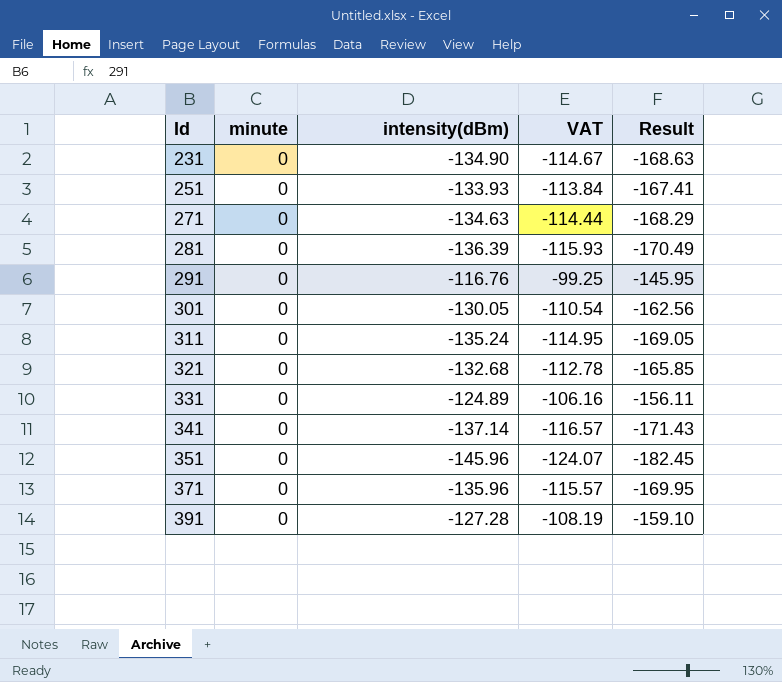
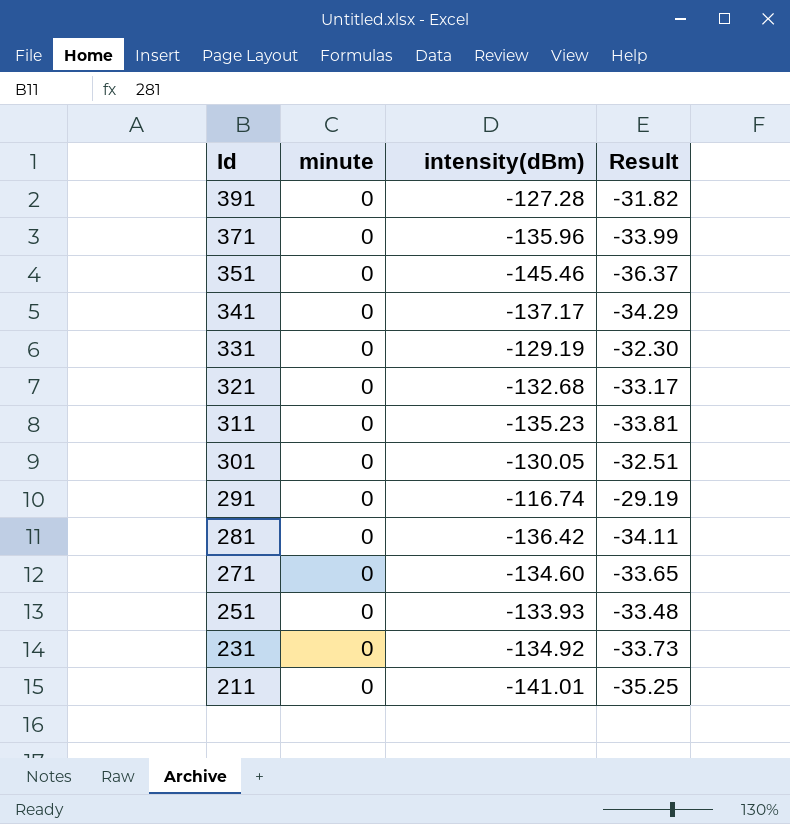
row order: Id ascending -> Id descending
column VAT | formula: [intensity(dBm)] * 0.85 -> none
column Result | formula: [intensity(dBm)] * 1.25 -> [intensity(dBm)] * 0.25
351 | intensity(dBm): -145.96 -> -145.46
341 | intensity(dBm): -137.14 -> -137.17
331 | intensity(dBm): -124.89 -> -129.19
311 | intensity(dBm): -135.24 -> -135.23
291 | intensity(dBm): -116.76 -> -116.74
281 | intensity(dBm): -136.39 -> -136.42
271 | intensity(dBm): -134.63 -> -134.60
231 | intensity(dBm): -134.90 -> -134.92
row 211: none -> 0 | -141.01 | -35.25

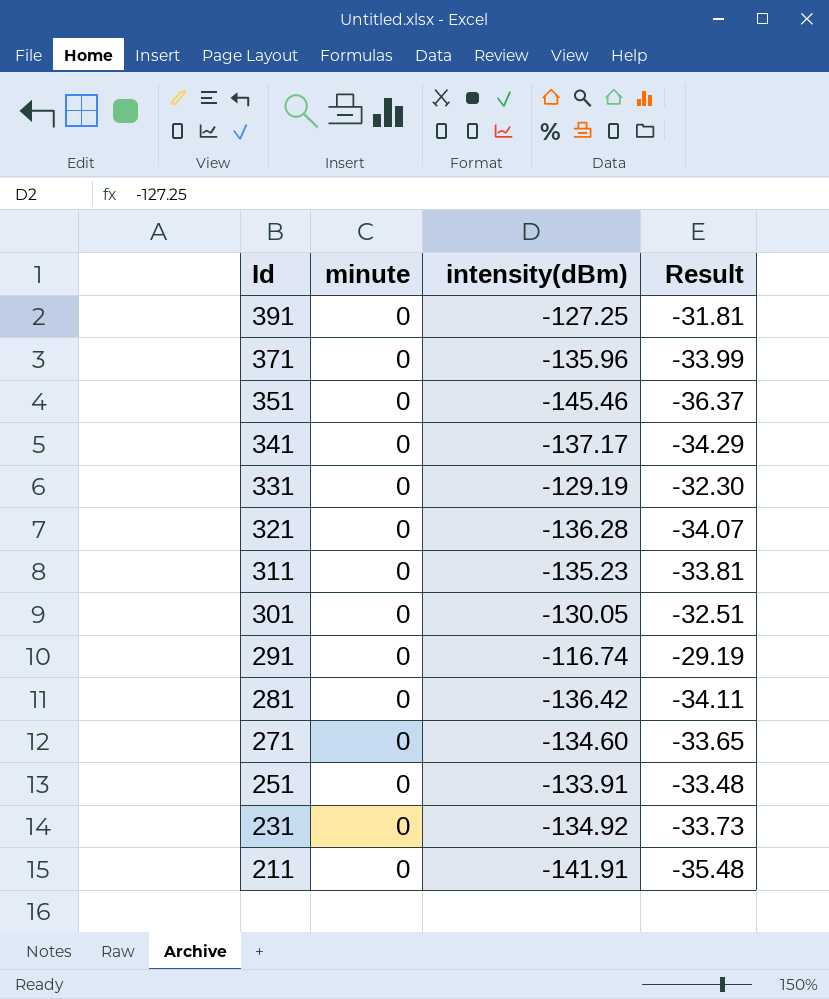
391 | intensity(dBm): -127.28 -> -127.25
391 | Result: -31.82 -> -31.81
321 | intensity(dBm): -132.68 -> -136.28
321 | Result: -33.17 -> -34.07
251 | intensity(dBm): -133.93 -> -133.91
211 | intensity(dBm): -141.01 -> -141.91
211 | Result: -35.25 -> -35.48

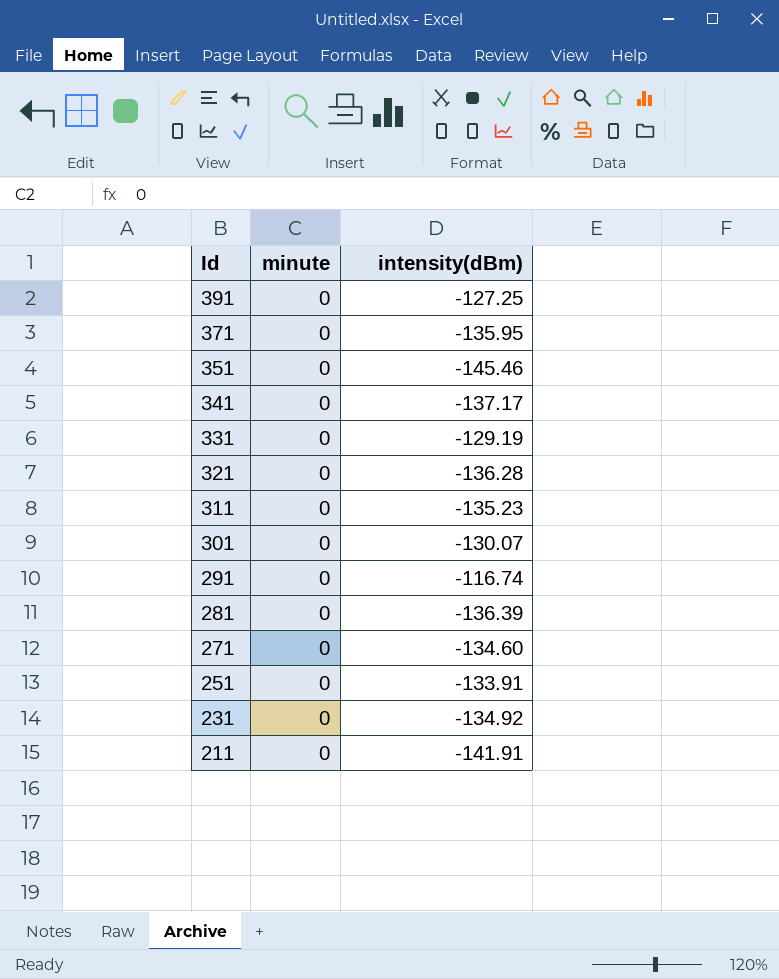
column Result | formula: [intensity(dBm)] * 0.25 -> none
371 | intensity(dBm): -135.96 -> -135.95
301 | intensity(dBm): -130.05 -> -130.07
281 | intensity(dBm): -136.42 -> -136.39

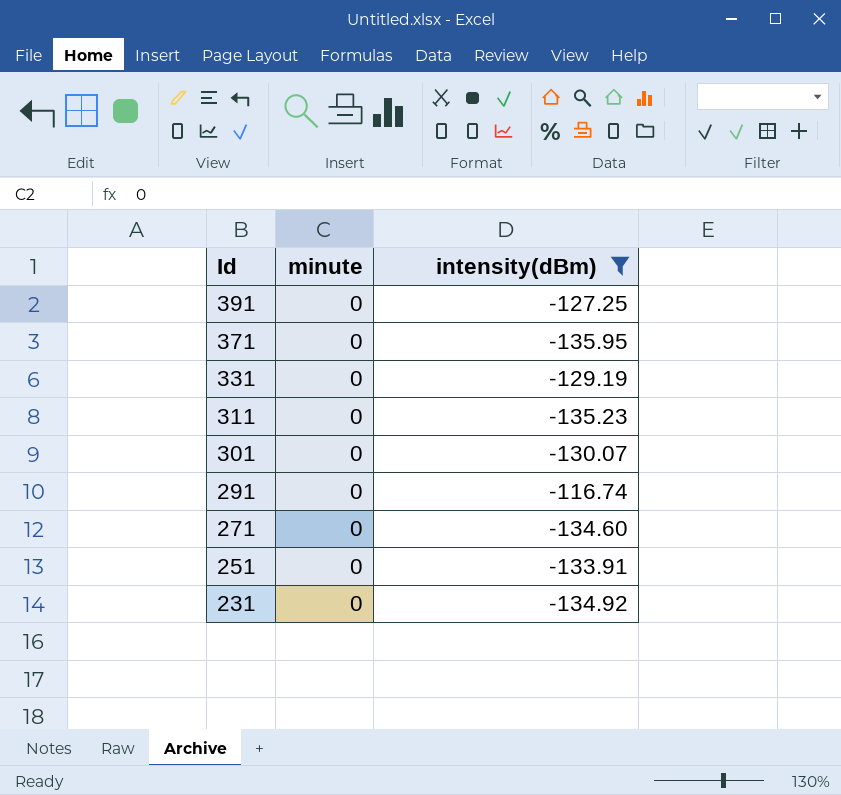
filter: none -> intensity(dBm) >= -135.95

